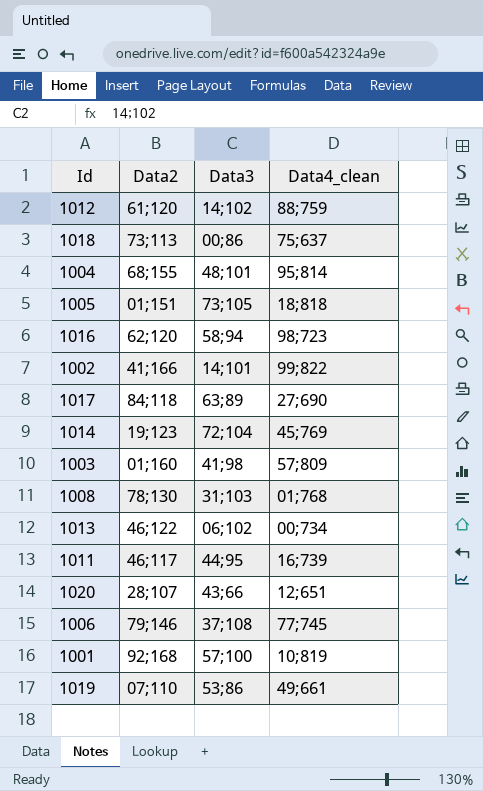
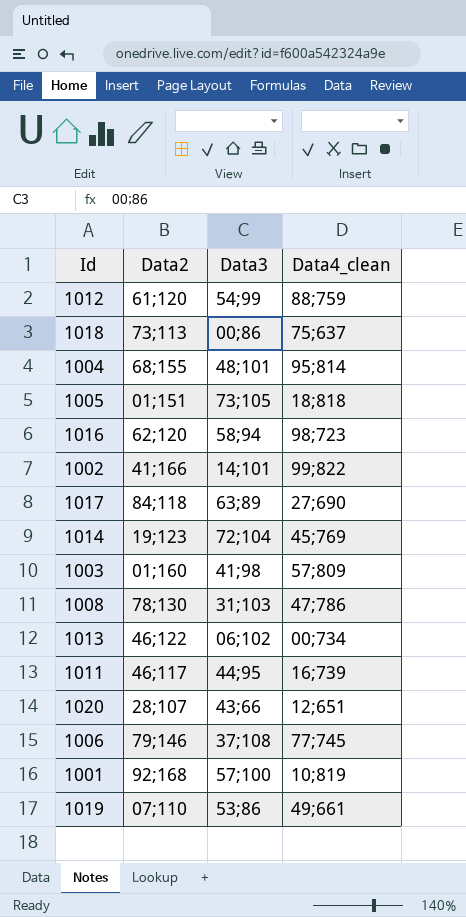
1012 | Data3: 14;102 -> 54;99
1008 | Data4_clean: 01;768 -> 47;786

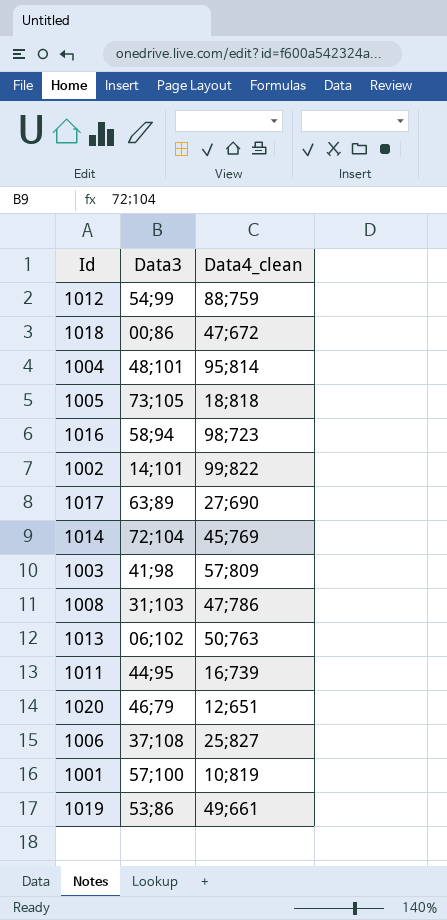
column Data2 | position: 2 -> none
1018 | Data4_clean: 75;637 -> 47;672
1013 | Data4_clean: 00;734 -> 50;763
1020 | Data3: 43;66 -> 46;79
1006 | Data4_clean: 77;745 -> 25;827

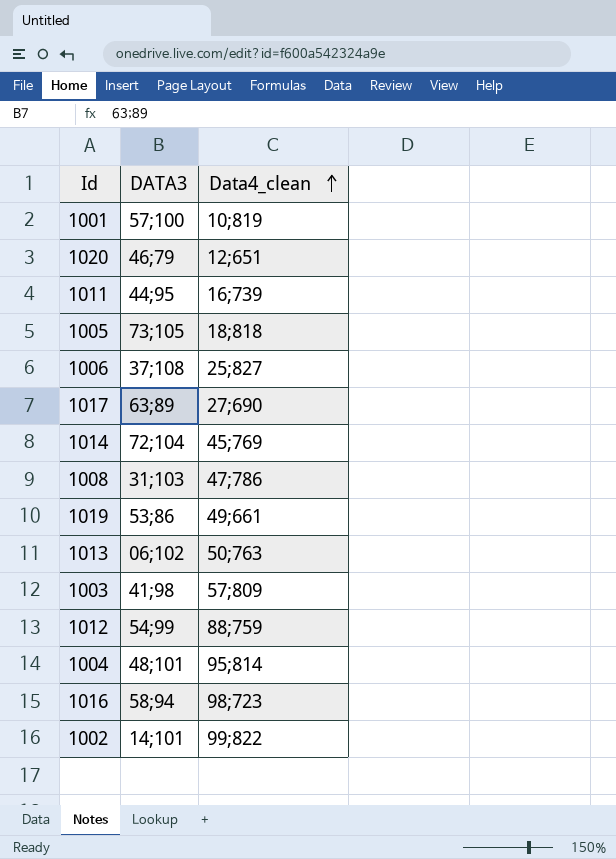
row order: none -> Data4_clean ascending
column name: Data3 -> DATA3
row 1018: 00;86 | 47;672 -> none

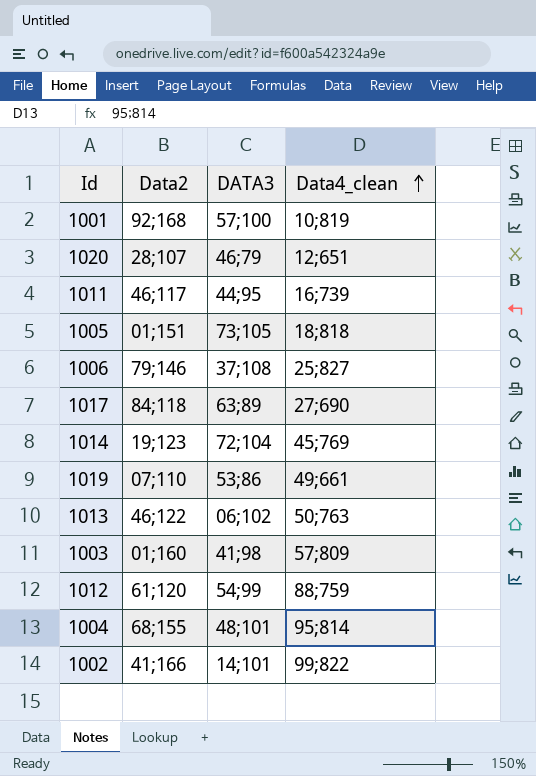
column Data2 | position: none -> 2
row 1008: 31;103 | 47;786 -> none
row 1016: 58;94 | 98;723 -> none

